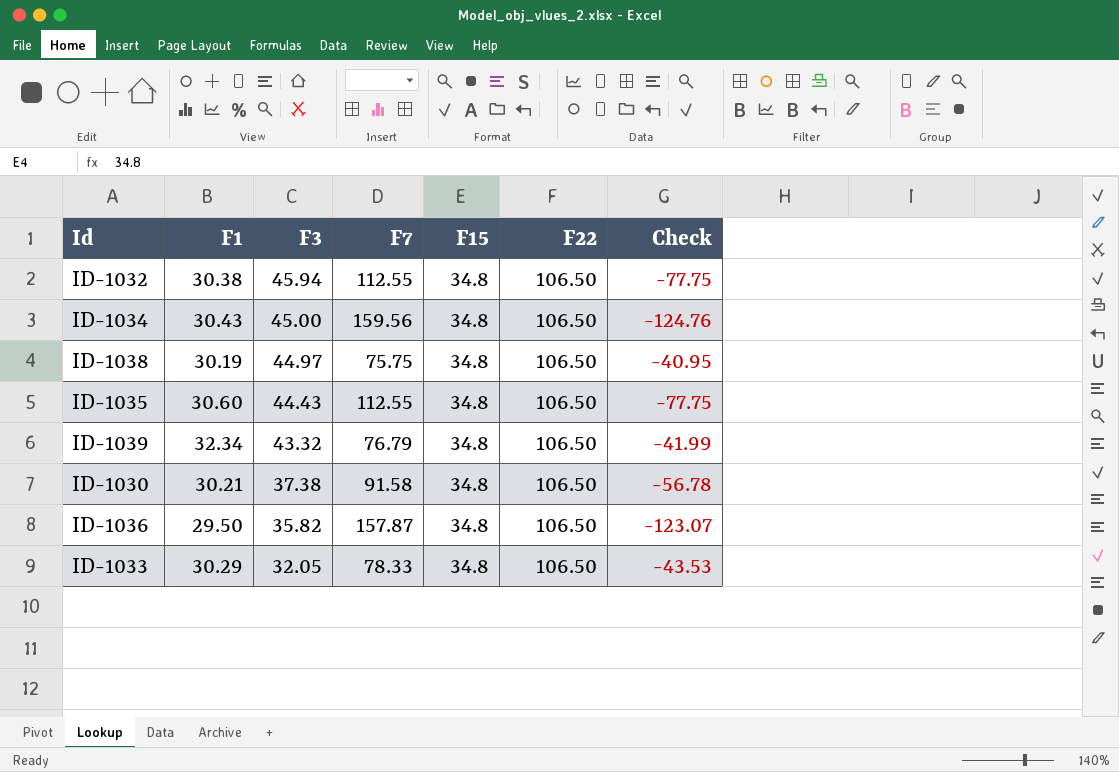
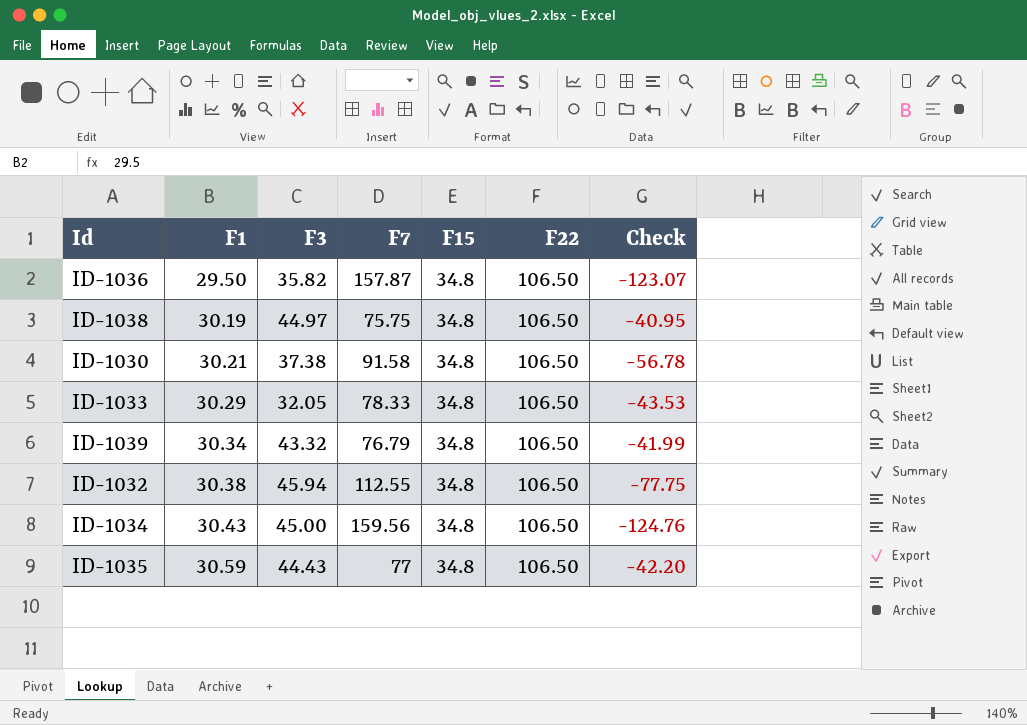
row order: F3 descending -> F1 ascending
ID-1039 | F1: 32.34 -> 30.34
ID-1035 | F1: 30.60 -> 30.59
ID-1035 | F7: 112.55 -> 77
ID-1035 | Check: -77.75 -> -42.20

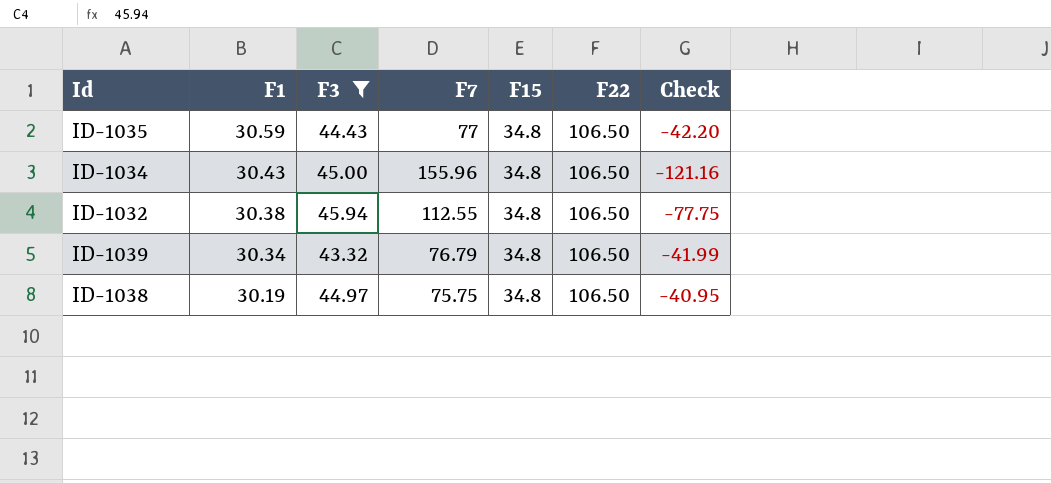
filter: none -> F3 >= 43.32
row order: F1 ascending -> F1 descending
ID-1034 | F7: 159.56 -> 155.96
ID-1034 | Check: -124.76 -> -121.16

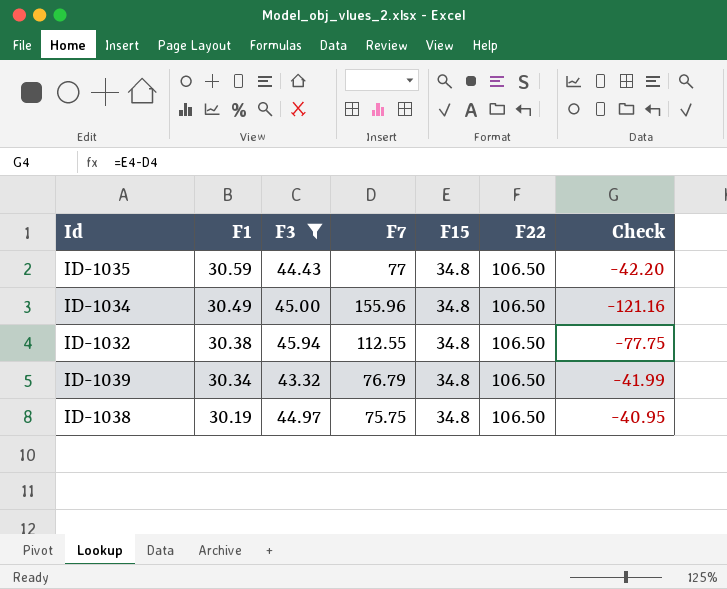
ID-1034 | F1: 30.43 -> 30.49

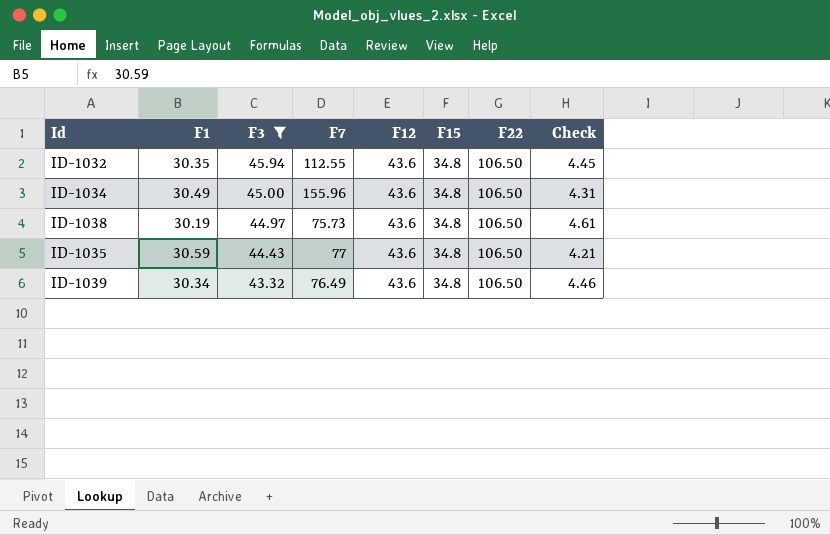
row order: F1 descending -> F3 descending
column F12 | position: none -> 5
column Check | formula: [F15] - [F7] -> [F15] - [F1]
ID-1032 | F1: 30.38 -> 30.35
ID-1038 | F7: 75.75 -> 75.73
ID-1039 | F7: 76.79 -> 76.49

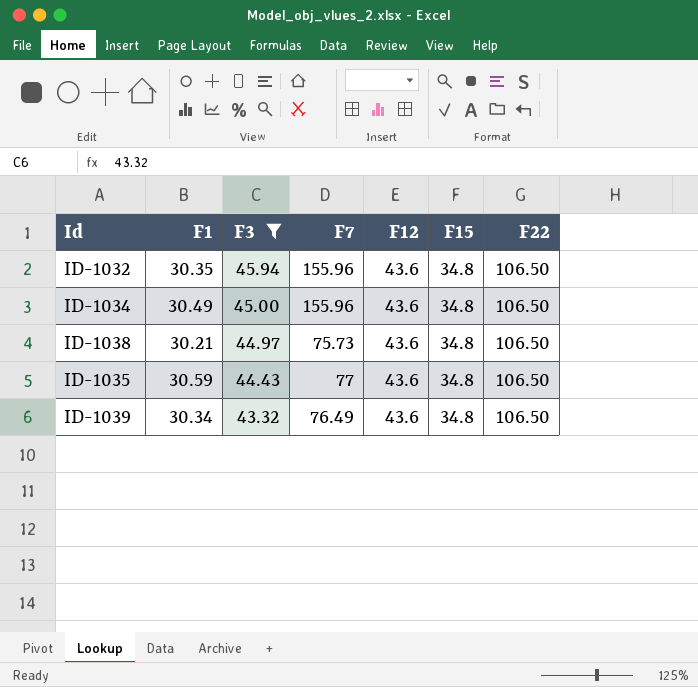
column Check | formula: [F15] - [F1] -> none
ID-1032 | F7: 112.55 -> 155.96
ID-1038 | F1: 30.19 -> 30.21

